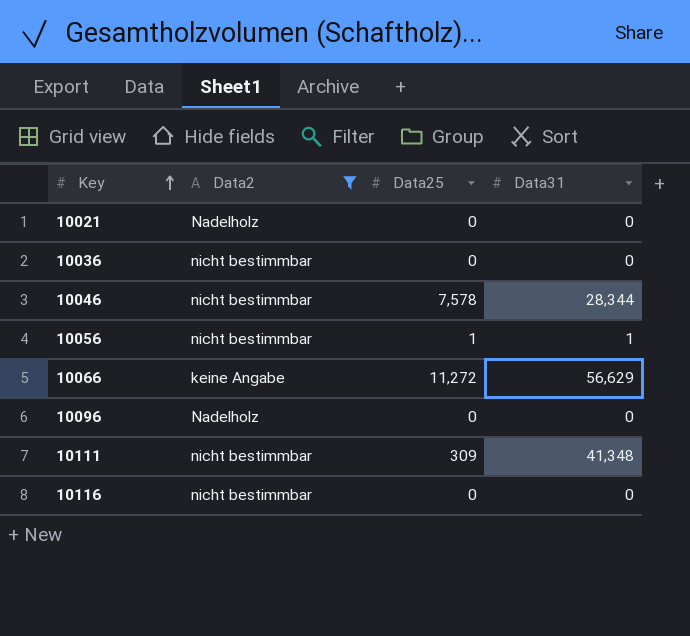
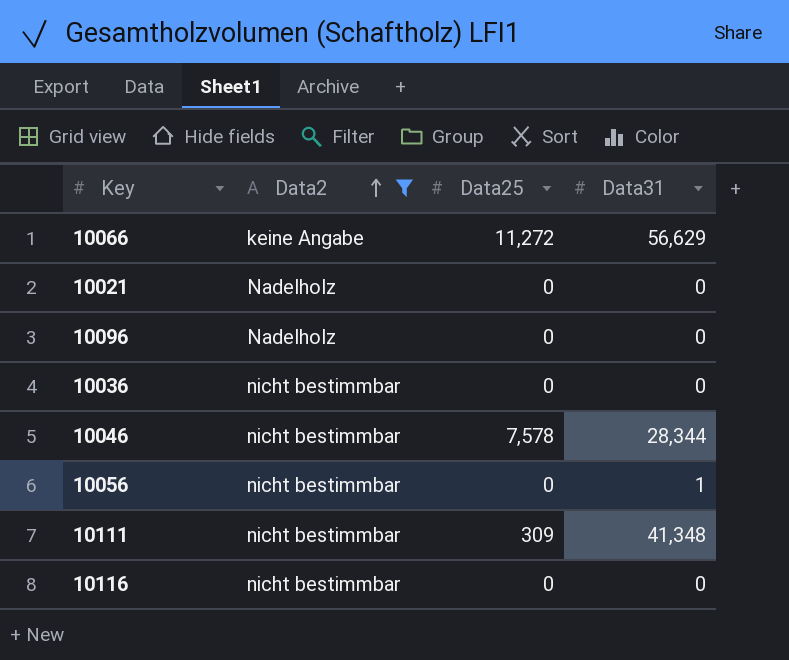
row order: Key ascending -> Data2 ascending
10056 | Data25: 1 -> 0

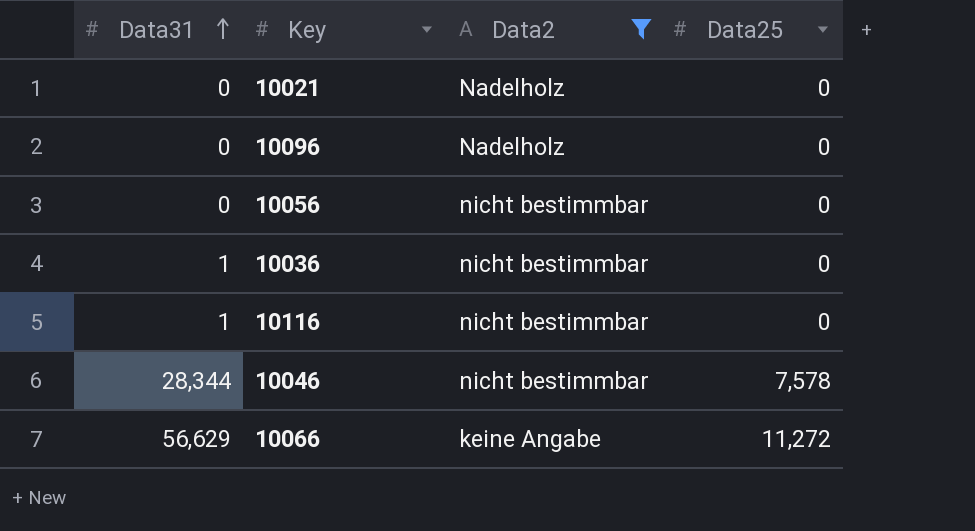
row order: Data2 ascending -> Data31 ascending
column Data31 | position: 4 -> 1
row 10111: nicht bestimmbar | 309 | 41,348 -> none
10056 | Data31: 1 -> 0
10036 | Data31: 0 -> 1
10116 | Data31: 0 -> 1

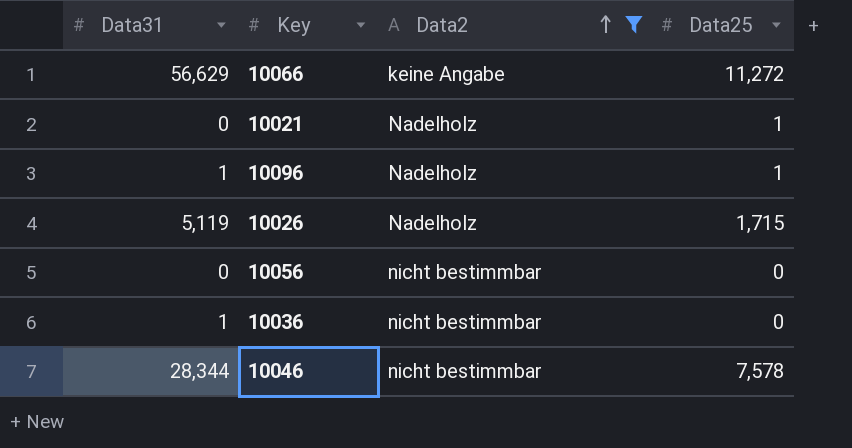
row order: Data31 ascending -> Data2 ascending
row 10116: 1 | nicht bestimmbar | 0 -> none
10021 | Data25: 0 -> 1
10096 | Data31: 0 -> 1
10096 | Data25: 0 -> 1
row 10026: none -> 5,119 | Nadelholz | 1,715

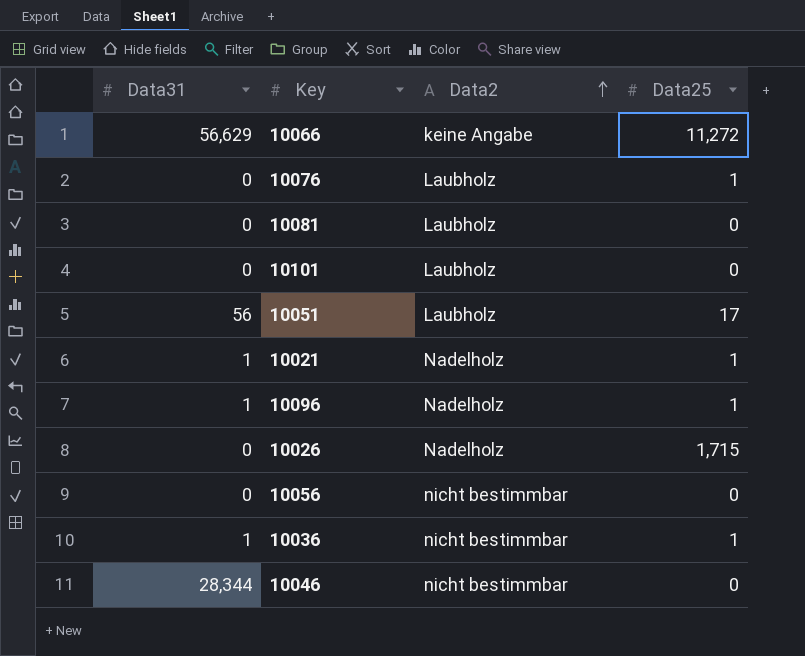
filter: Data2 != Laubholz -> none
10021 | Data31: 0 -> 1
10026 | Data31: 5,119 -> 0
10036 | Data25: 0 -> 1
10046 | Data25: 7,578 -> 0

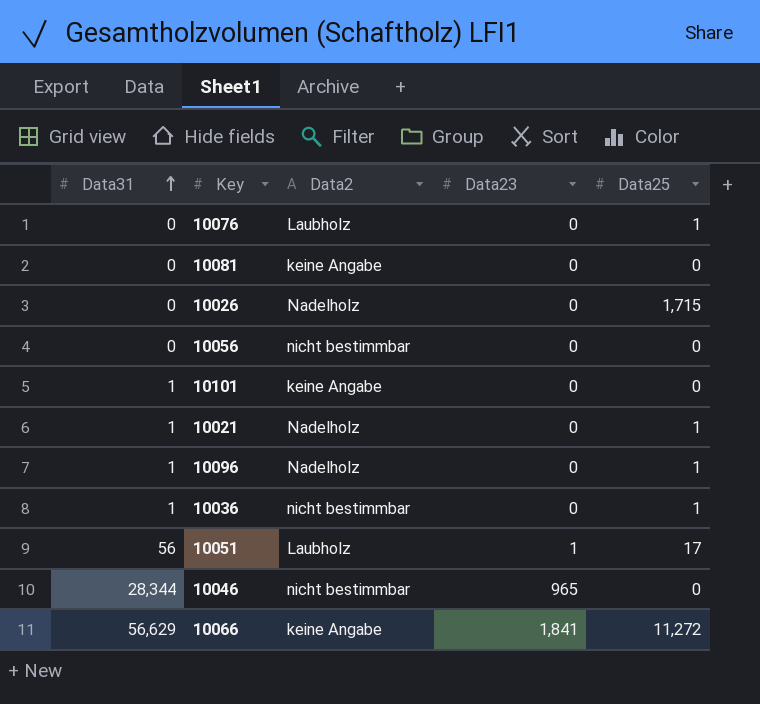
row order: Data2 ascending -> Data31 ascending
column Data23 | position: none -> 4
10081 | Data2: Laubholz -> keine Angabe
10101 | Data31: 0 -> 1
10101 | Data2: Laubholz -> keine Angabe

